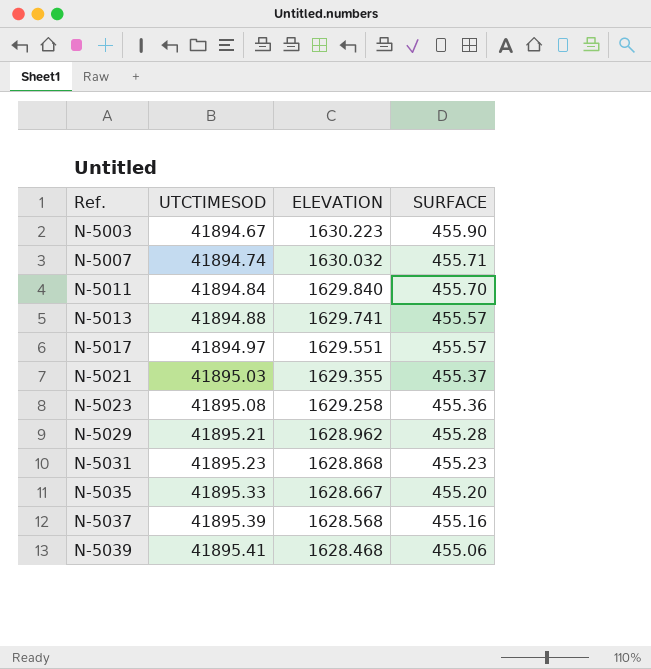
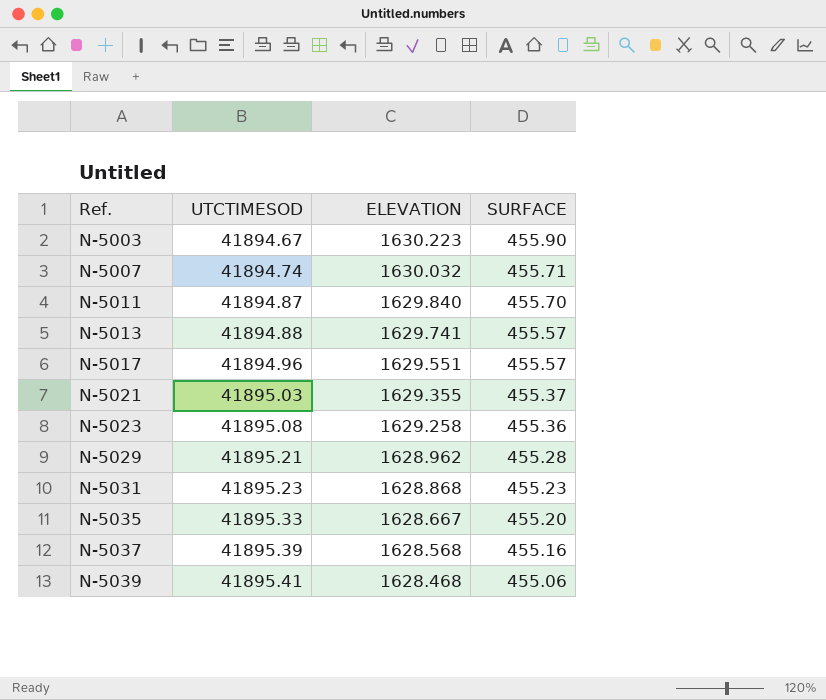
N-5011 | UTCTIMESOD: 41894.84 -> 41894.87
N-5017 | UTCTIMESOD: 41894.97 -> 41894.96

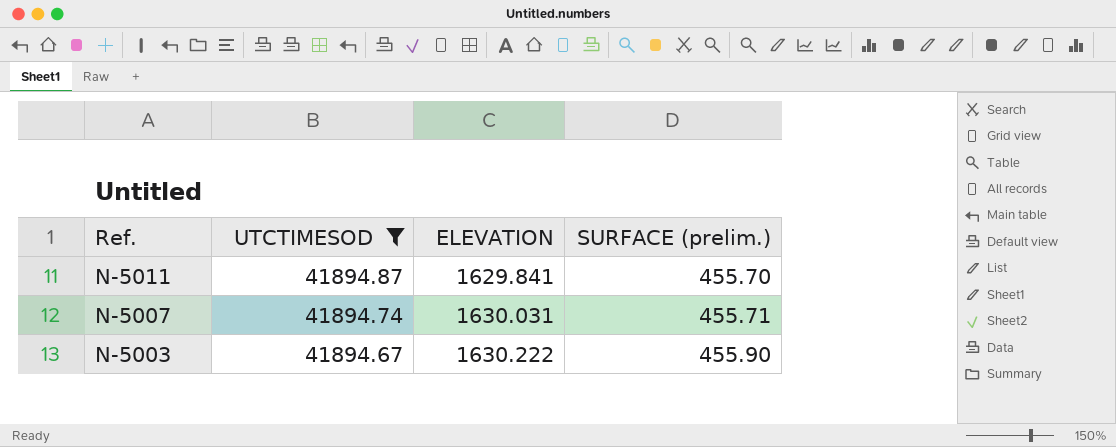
filter: none -> UTCTIMESOD <= 41894.87
row order: Ref. ascending -> Ref. descending
column name: SURFACE -> SURFACE (prelim.)
N-5011 | ELEVATION: 1629.840 -> 1629.841
N-5007 | ELEVATION: 1630.032 -> 1630.031
N-5003 | ELEVATION: 1630.223 -> 1630.222

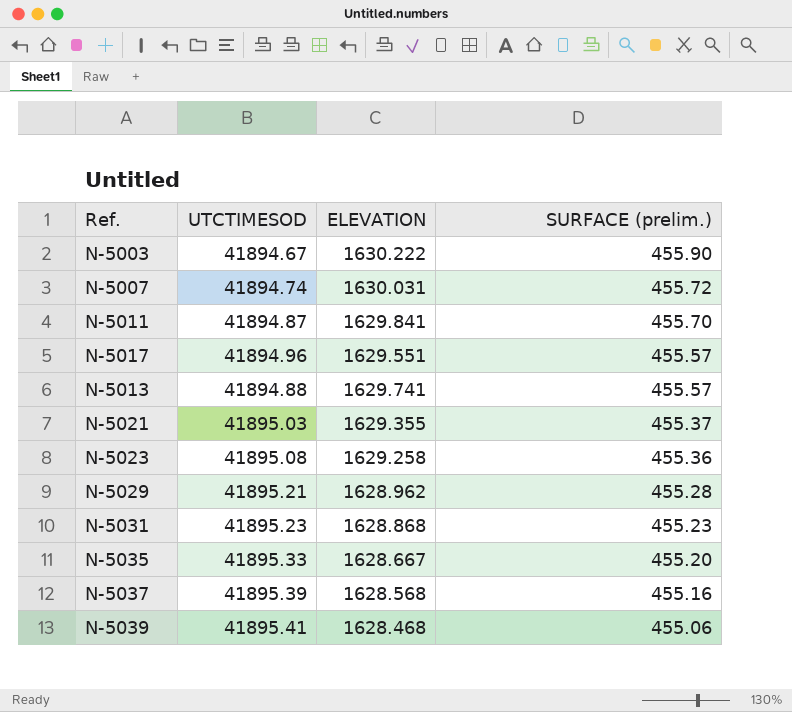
filter: UTCTIMESOD <= 41894.87 -> none
row order: Ref. descending -> SURFACE (prelim.) descending
N-5007 | SURFACE (prelim.): 455.71 -> 455.72

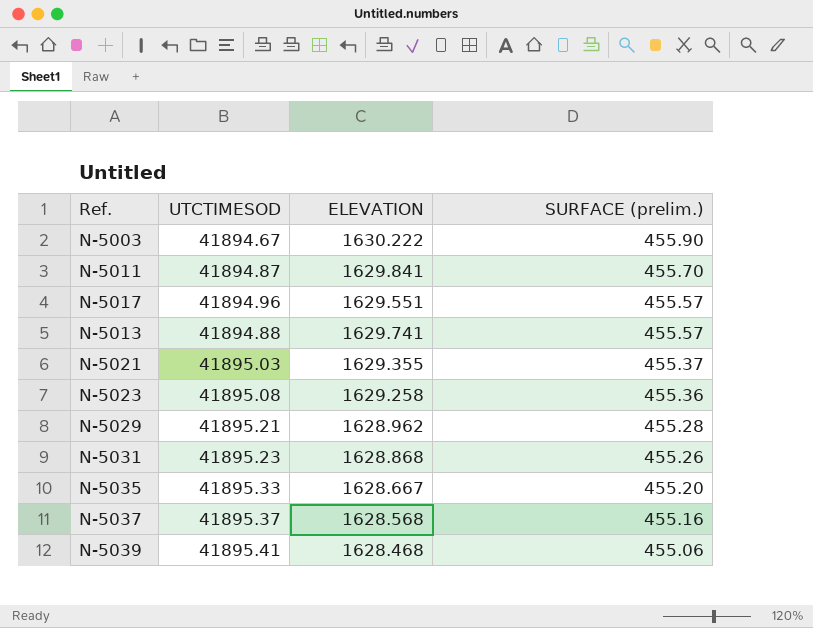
row N-5007: 41894.74 | 1630.031 | 455.72 -> none
N-5031 | SURFACE (prelim.): 455.23 -> 455.26
N-5037 | UTCTIMESOD: 41895.39 -> 41895.37

